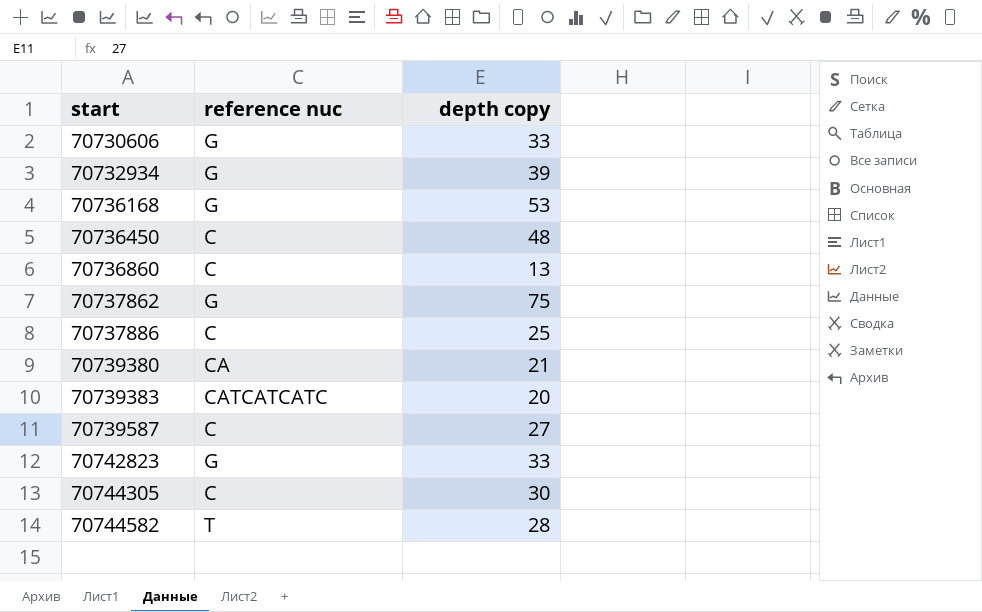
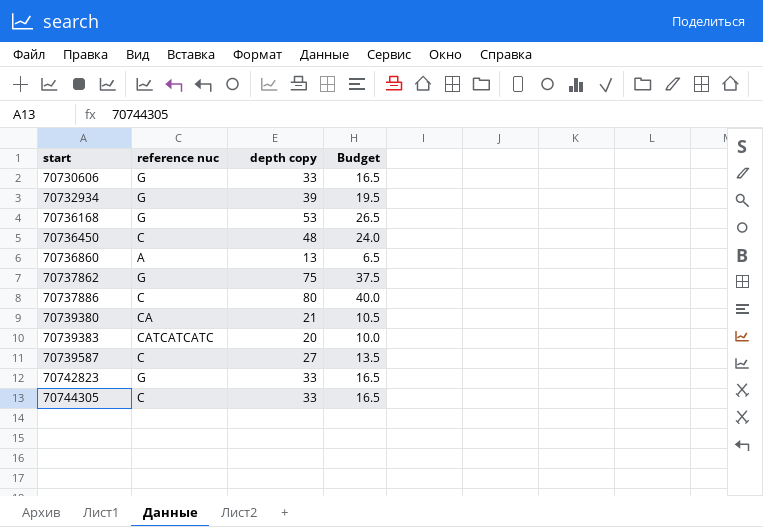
column Budget | formula: none -> [depth copy] * 0.5
row 70744582: T | 28 -> none
70736860 | reference nuc: C -> A
70737886 | depth copy: 25 -> 80
70744305 | depth copy: 30 -> 33

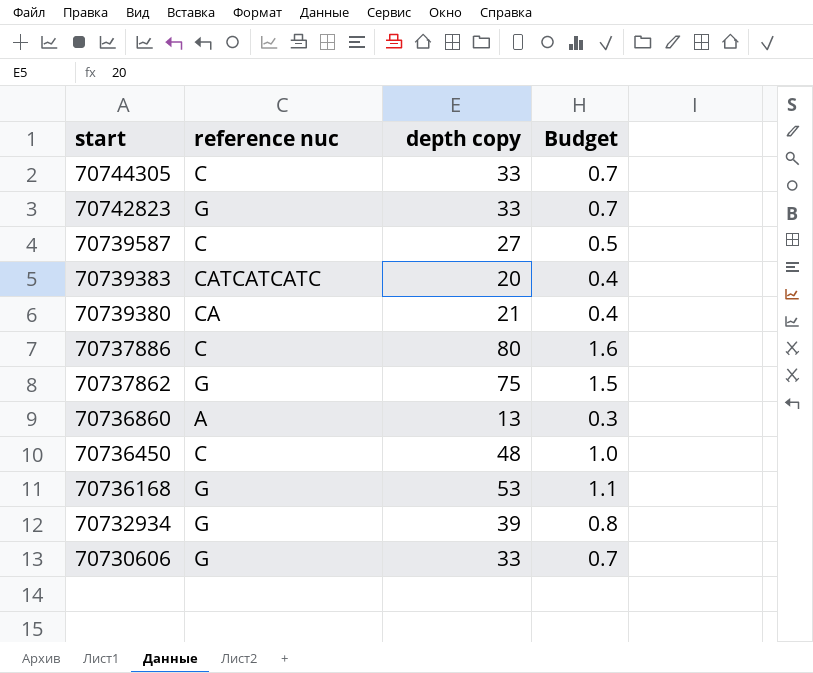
row order: start ascending -> start descending
column Budget | formula: [depth copy] * 0.5 -> [depth copy] * 0.02

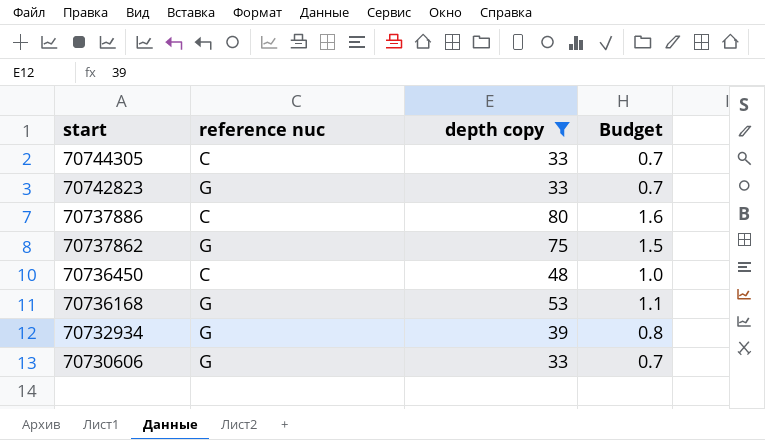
filter: none -> depth copy >= 33

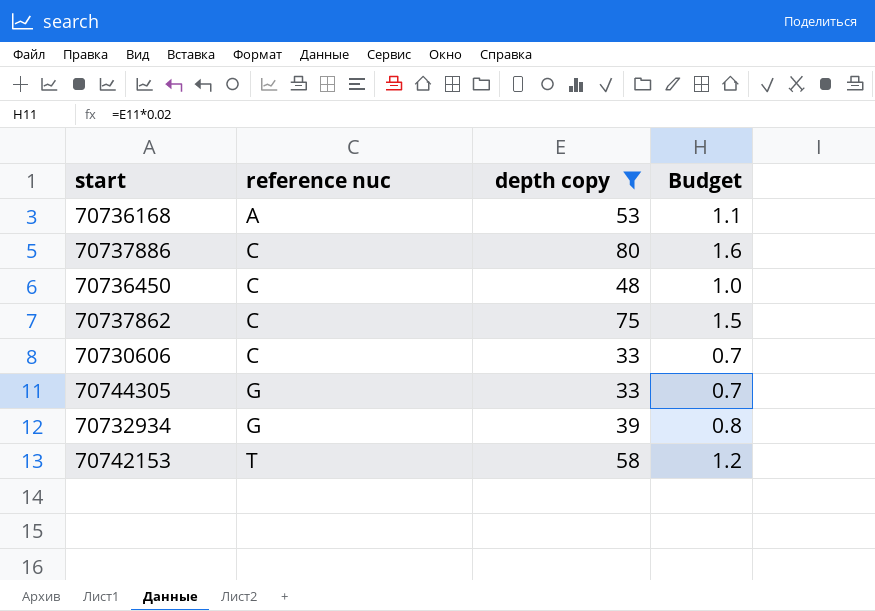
row order: start descending -> reference nuc ascending
row 70742823: G | 33 | 0.7 -> none
70736168 | reference nuc: G -> A
70737862 | reference nuc: G -> C
70730606 | reference nuc: G -> C
70744305 | reference nuc: C -> G
row 70742153: none -> T | 58 | 1.2

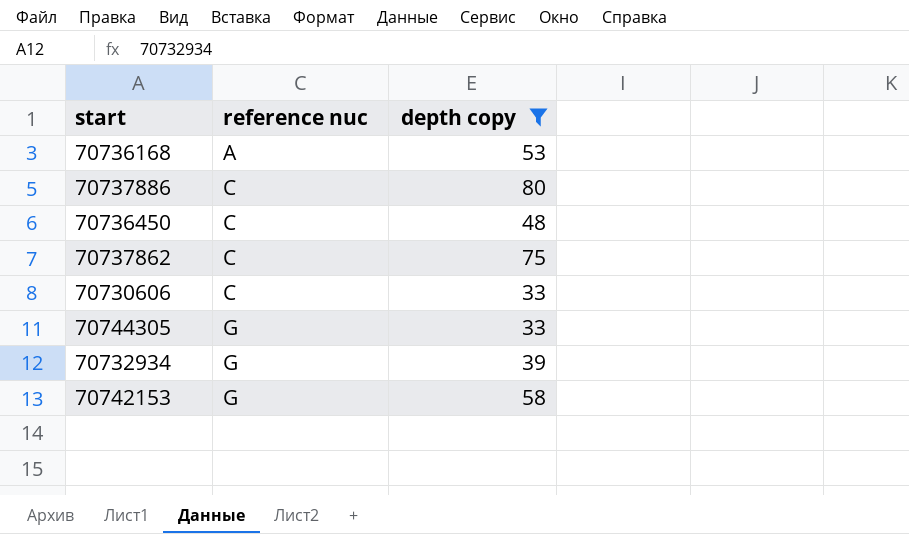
column Budget | formula: [depth copy] * 0.02 -> none
70742153 | reference nuc: T -> G

